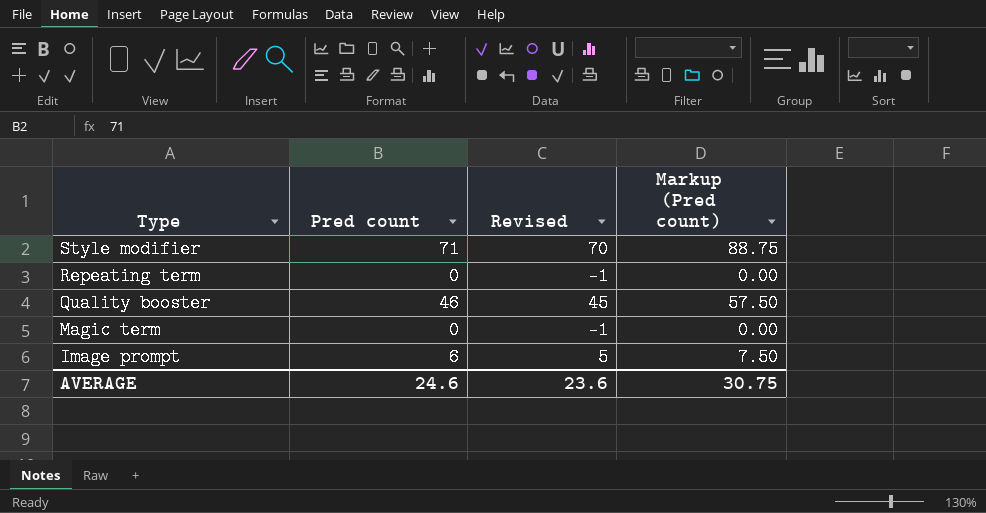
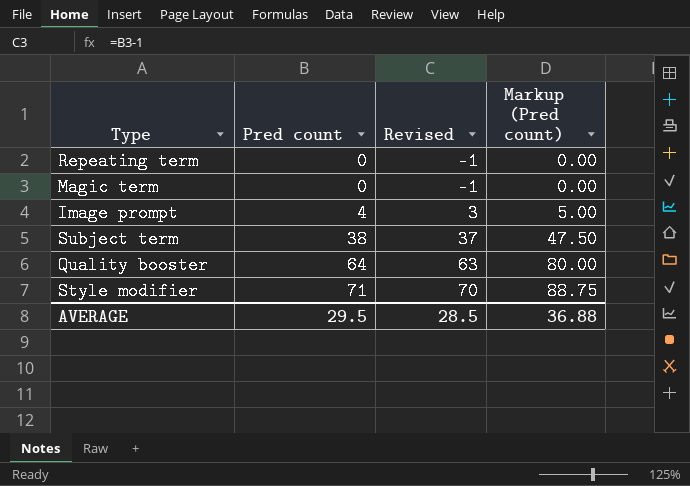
row order: Type descending -> Pred count ascending
Image prompt | Pred count: 6 -> 4
Image prompt | Revised: 5 -> 3
Image prompt | Markup (Pred count): 7.50 -> 5.00
row Subject term: none -> 38 | 37 | 47.50
Quality booster | Pred count: 46 -> 64
Quality booster | Revised: 45 -> 63
Quality booster | Markup (Pred count): 57.50 -> 80.00
AVERAGE | Pred count: 24.6 -> 29.5
AVERAGE | Revised: 23.6 -> 28.5
AVERAGE | Markup (Pred count): 30.75 -> 36.88

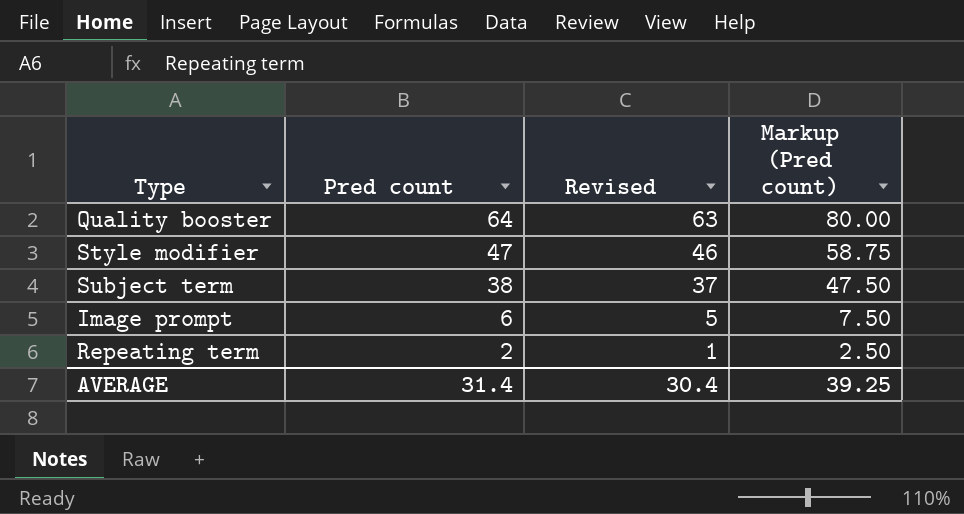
row order: Pred count ascending -> Pred count descending
row Magic term: 0 | -1 | 0.00 -> none
Style modifier | Pred count: 71 -> 47
Style modifier | Revised: 70 -> 46
Style modifier | Markup (Pred count): 88.75 -> 58.75
Image prompt | Pred count: 4 -> 6
Image prompt | Revised: 3 -> 5
Image prompt | Markup (Pred count): 5.00 -> 7.50
Repeating term | Pred count: 0 -> 2
Repeating term | Revised: -1 -> 1
Repeating term | Markup (Pred count): 0.00 -> 2.50
AVERAGE | Pred count: 29.5 -> 31.4
AVERAGE | Revised: 28.5 -> 30.4
AVERAGE | Markup (Pred count): 36.88 -> 39.25

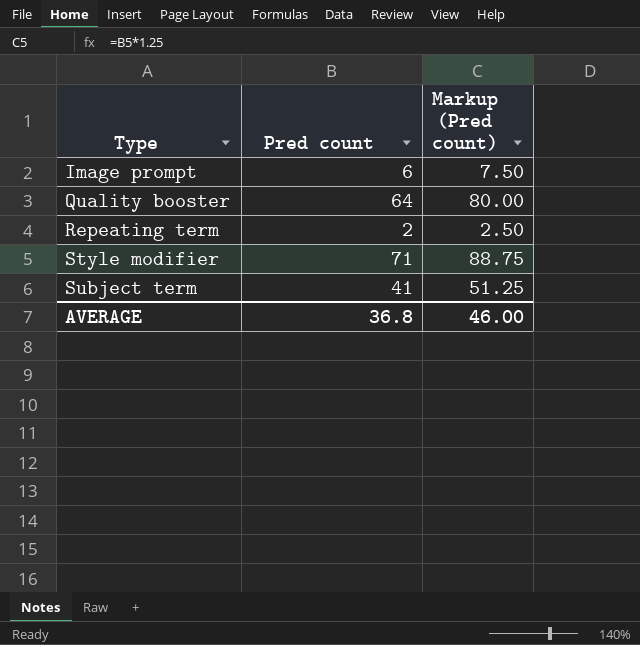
row order: Pred count descending -> Type ascending
column Revised | formula: [Pred count] - 1 -> none
Style modifier | Pred count: 47 -> 71
Style modifier | Markup (Pred count): 58.75 -> 88.75
Subject term | Pred count: 38 -> 41
Subject term | Markup (Pred count): 47.50 -> 51.25
AVERAGE | Pred count: 31.4 -> 36.8
AVERAGE | Markup (Pred count): 39.25 -> 46.00

